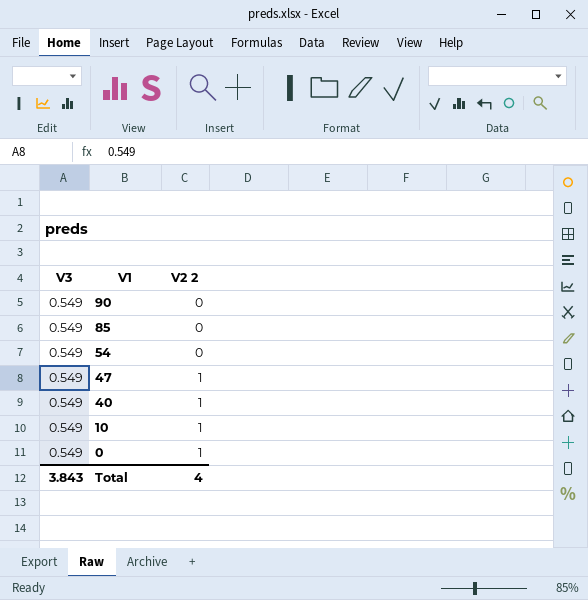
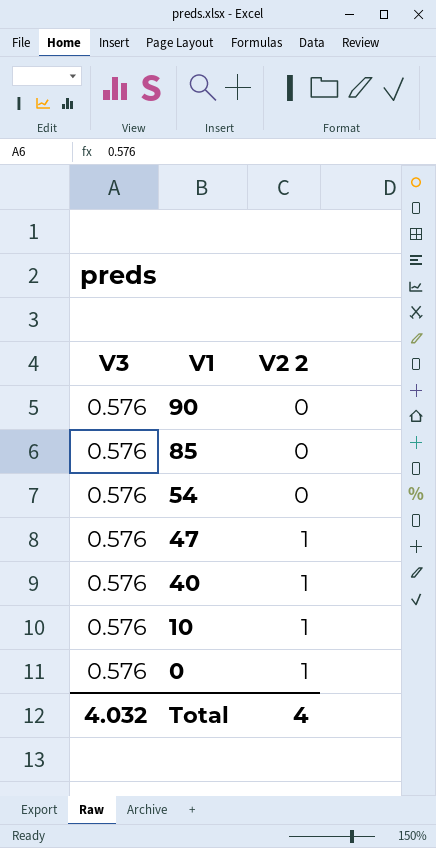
90 | V3: 0.549 -> 0.576
85 | V3: 0.549 -> 0.576
54 | V3: 0.549 -> 0.576
47 | V3: 0.549 -> 0.576
40 | V3: 0.549 -> 0.576
10 | V3: 0.549 -> 0.576
0 | V3: 0.549 -> 0.576
Total | V3: 3.843 -> 4.032

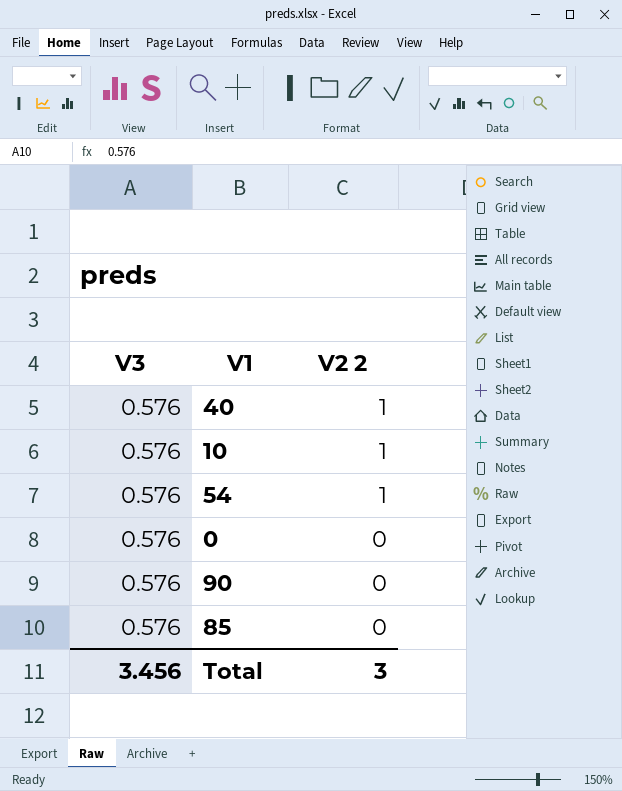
row order: V1 descending -> V2 2 descending
row 47: 0.576 | 1 -> none
54 | V2 2: 0 -> 1
0 | V2 2: 1 -> 0
Total | V3: 4.032 -> 3.456
Total | V2 2: 4 -> 3

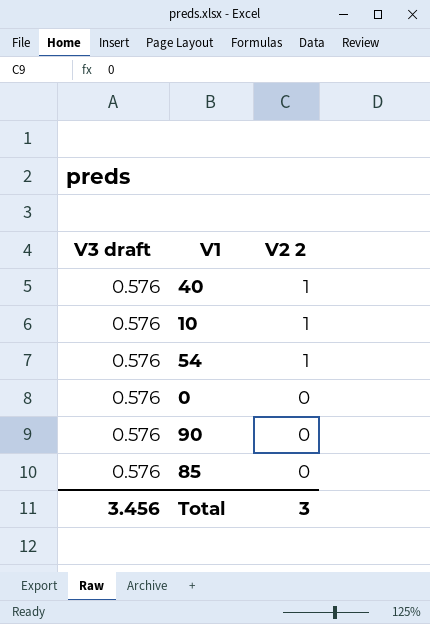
column name: V3 -> V3 draft

